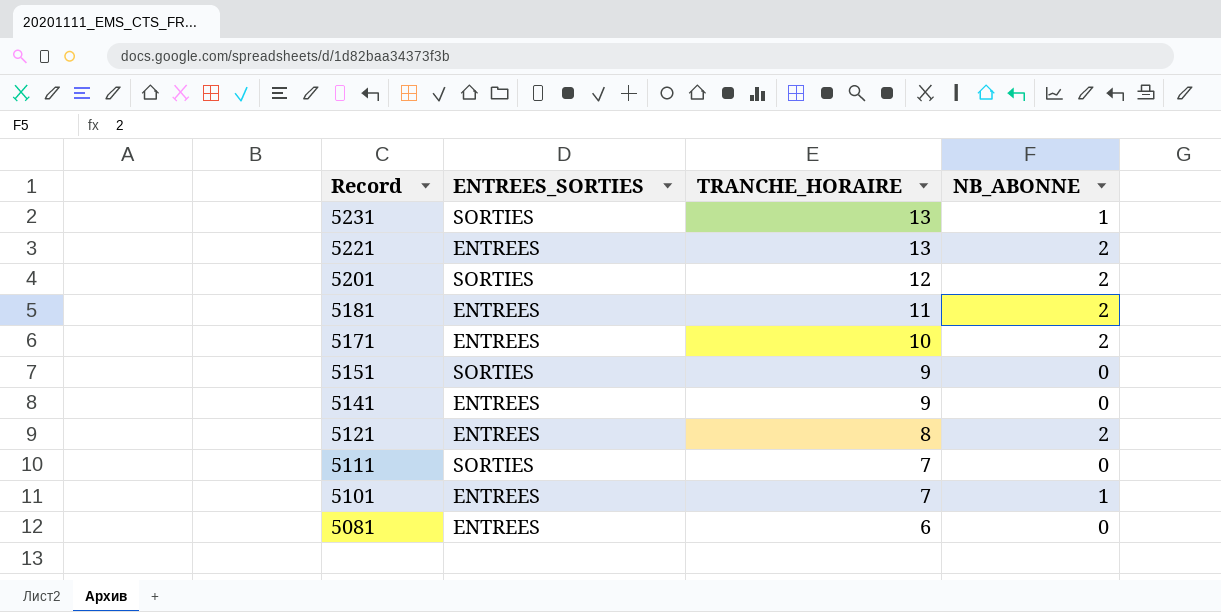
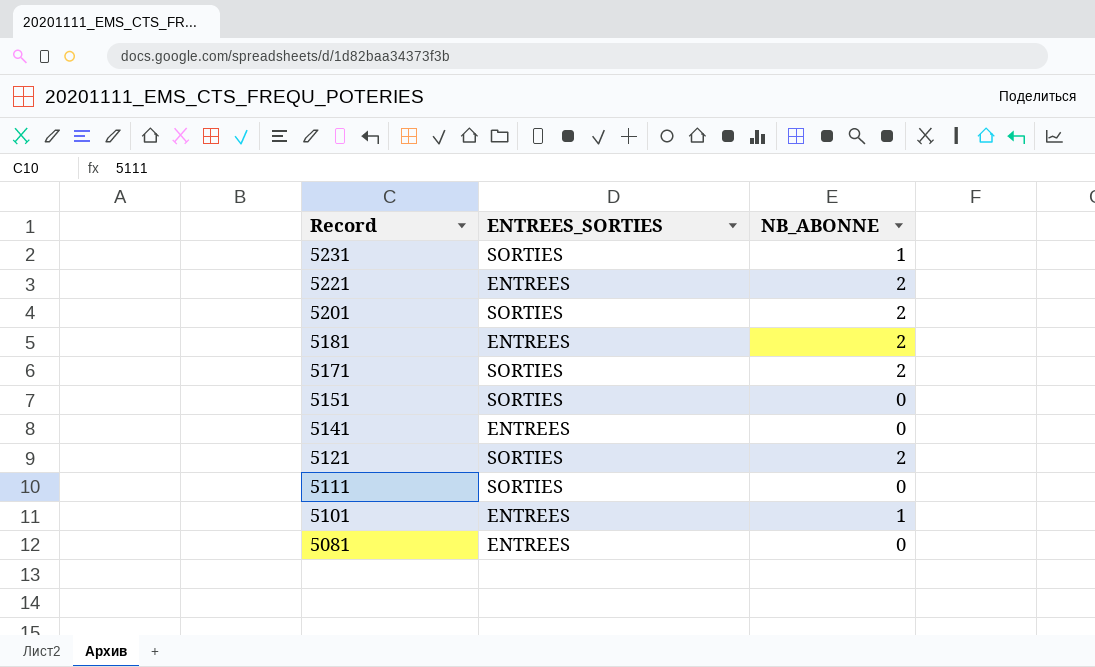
column TRANCHE_HORAIRE | position: 3 -> none
5171 | ENTREES_SORTIES: ENTREES -> SORTIES
5121 | ENTREES_SORTIES: ENTREES -> SORTIES

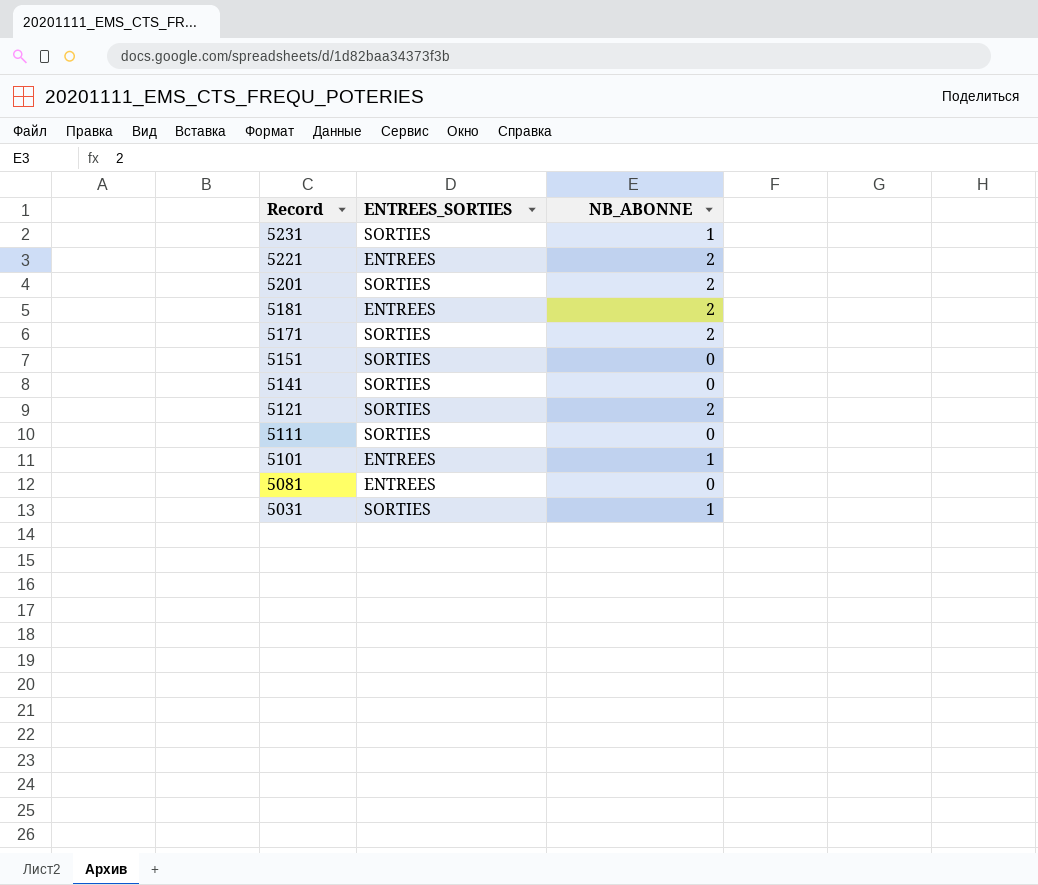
5141 | ENTREES_SORTIES: ENTREES -> SORTIES
row 5031: none -> SORTIES | 1

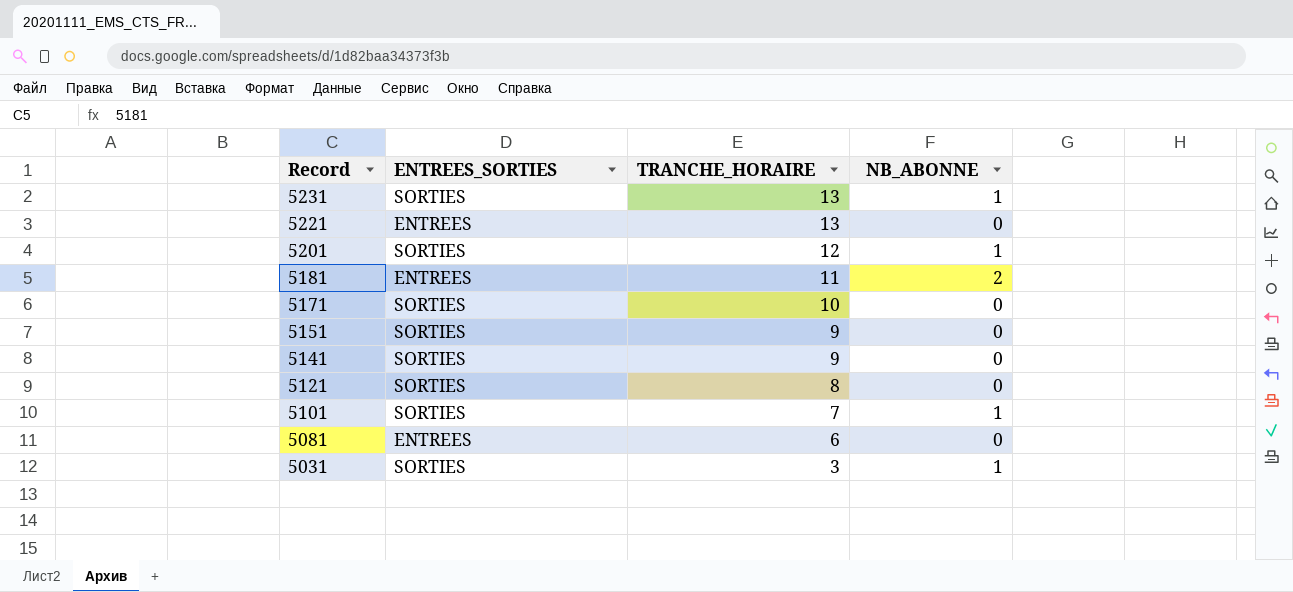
column TRANCHE_HORAIRE | position: none -> 3
row 5111: SORTIES | 0 -> none
5221 | NB_ABONNE: 2 -> 0
5201 | NB_ABONNE: 2 -> 1
5171 | NB_ABONNE: 2 -> 0
5121 | NB_ABONNE: 2 -> 0
5101 | ENTREES_SORTIES: ENTREES -> SORTIES

